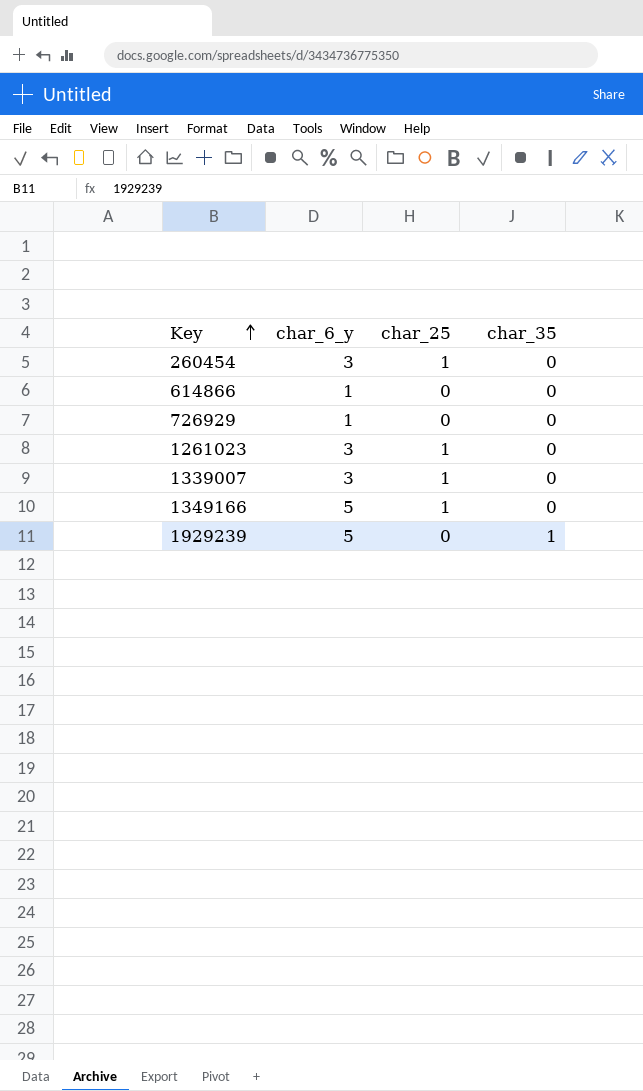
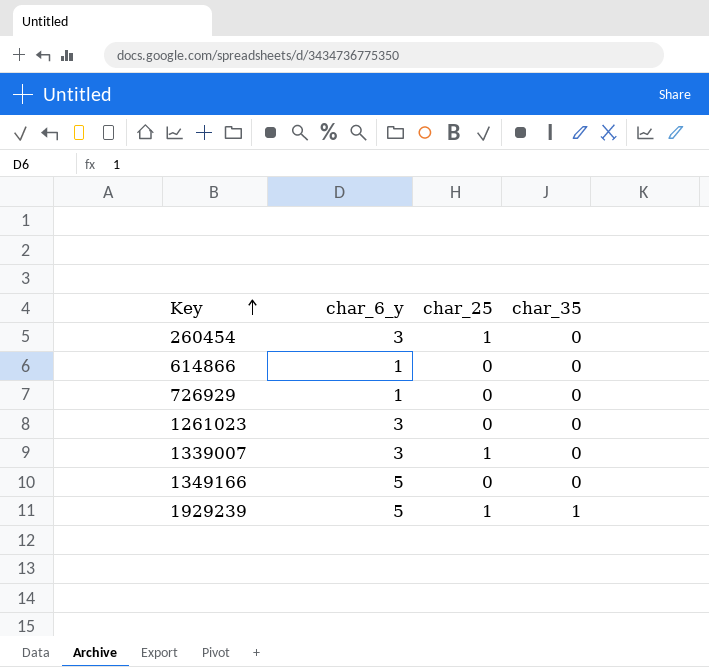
1261023 | char_25: 1 -> 0
1349166 | char_25: 1 -> 0
1929239 | char_25: 0 -> 1

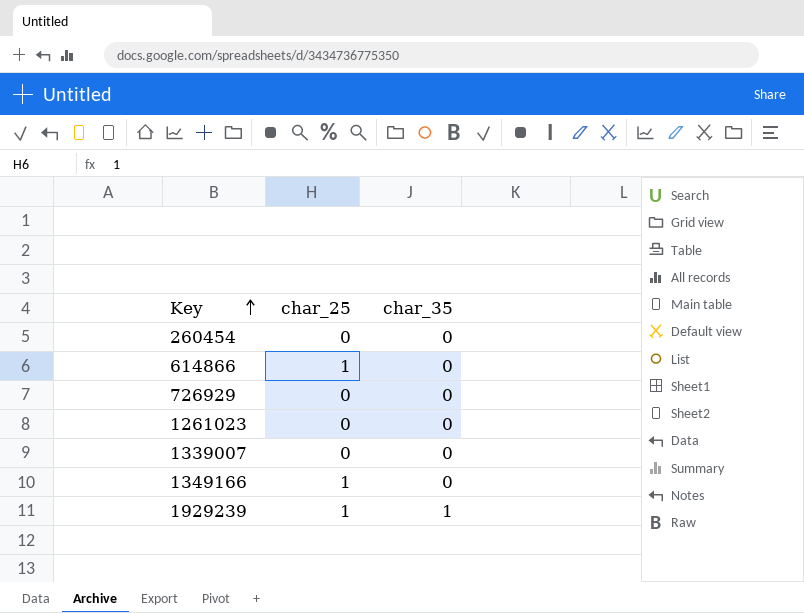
column char_6_y | position: 2 -> none
260454 | char_25: 1 -> 0
614866 | char_25: 0 -> 1
1339007 | char_25: 1 -> 0
1349166 | char_25: 0 -> 1

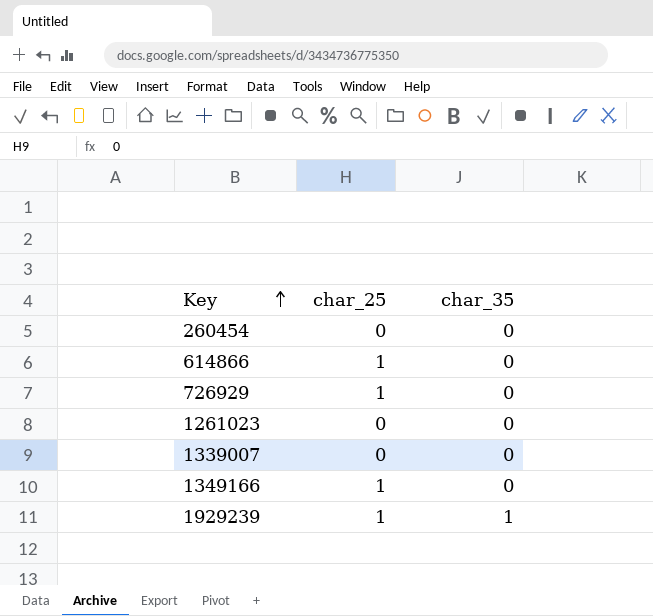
726929 | char_25: 0 -> 1

